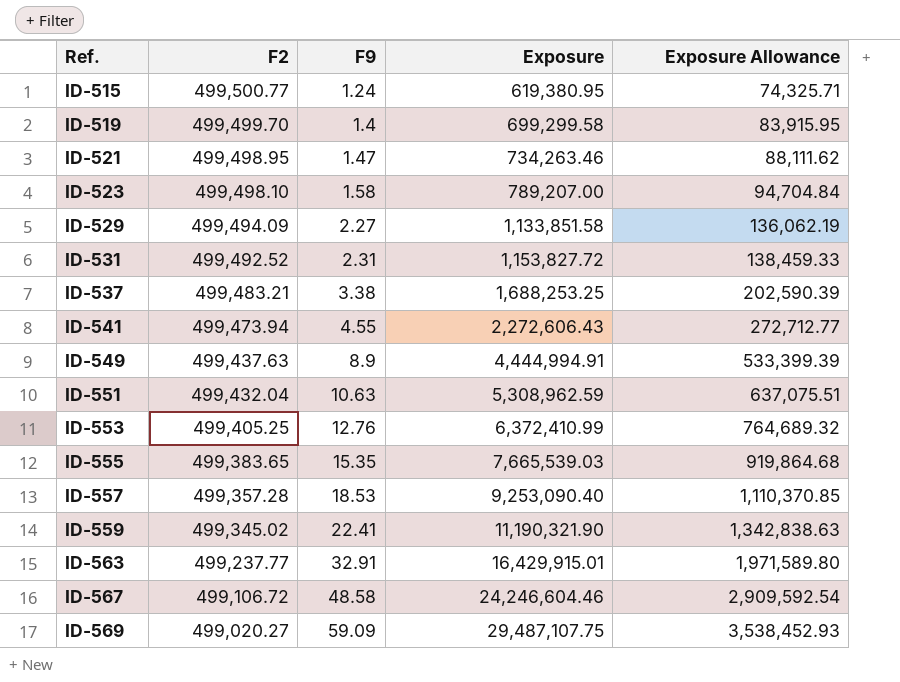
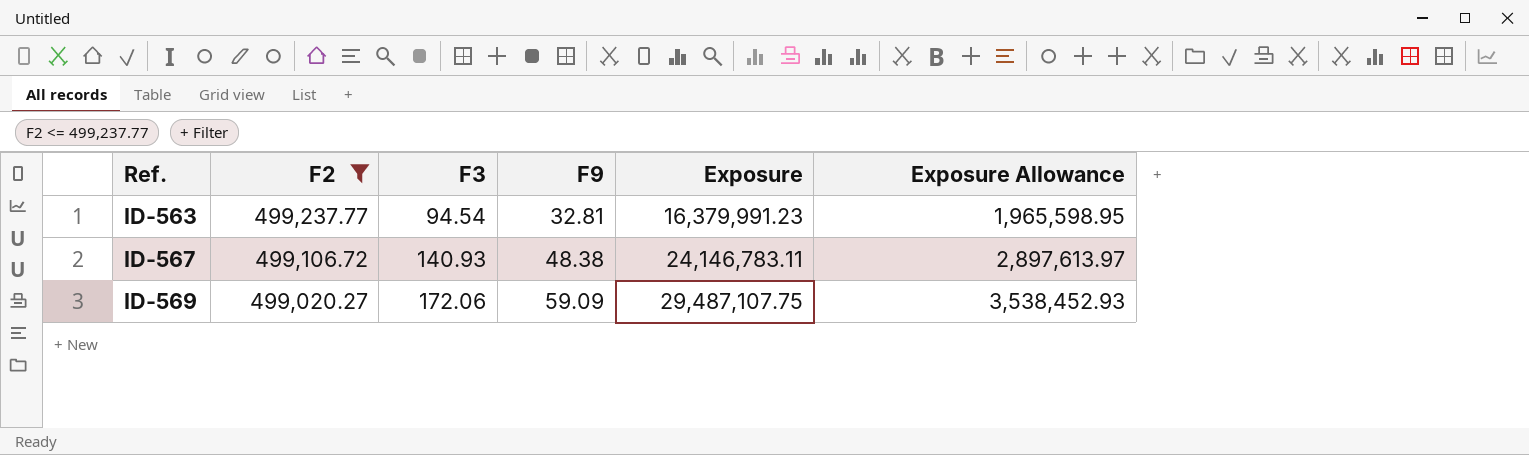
filter: none -> F2 <= 499,237.77
column F3 | position: none -> 3
ID-563 | F9: 32.91 -> 32.81
ID-563 | Exposure: 16,429,915.01 -> 16,379,991.23
ID-563 | Exposure Allowance: 1,971,589.80 -> 1,965,598.95
ID-567 | F9: 48.58 -> 48.38
ID-567 | Exposure: 24,246,604.46 -> 24,146,783.11
ID-567 | Exposure Allowance: 2,909,592.54 -> 2,897,613.97

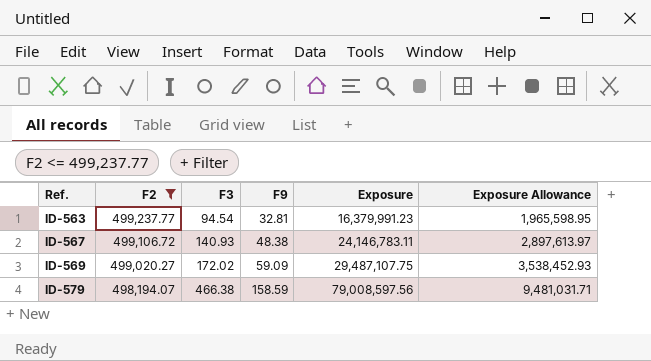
ID-569 | F3: 172.06 -> 172.02
row ID-579: none -> 498,194.07 | 466.38 | 158.59 | 79,008,597.56 | 9,481,031.71

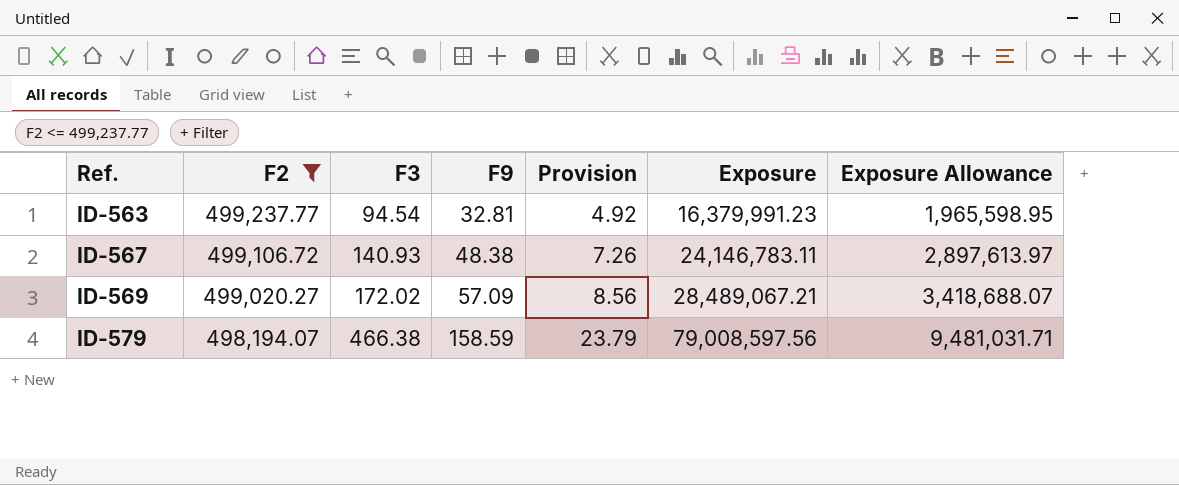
column Provision | formula: none -> [F9] * 0.15
ID-569 | F9: 59.09 -> 57.09
ID-569 | Exposure: 29,487,107.75 -> 28,489,067.21
ID-569 | Exposure Allowance: 3,538,452.93 -> 3,418,688.07

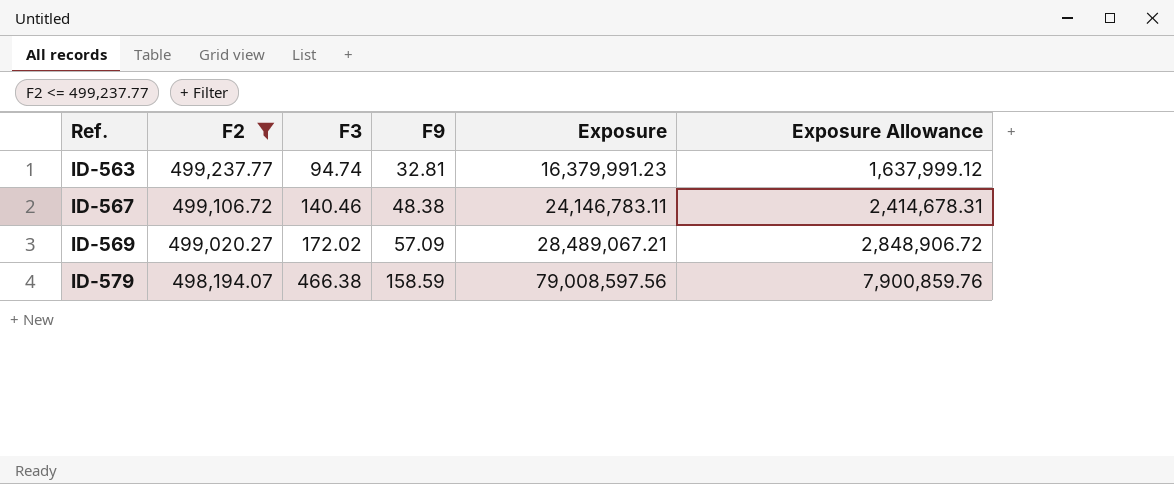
column Provision | formula: [F9] * 0.15 -> none
column Exposure Allowance | formula: [Exposure] * 0.12 -> [Exposure] * 0.1
ID-563 | F3: 94.54 -> 94.74
ID-567 | F3: 140.93 -> 140.46

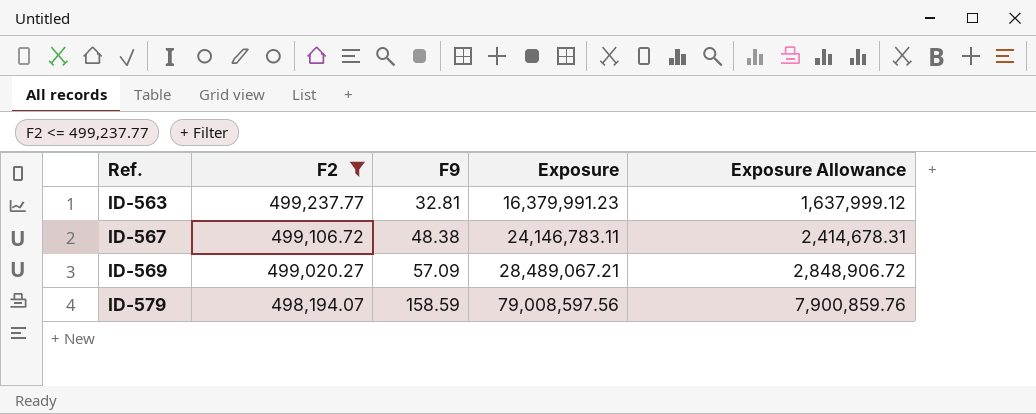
column F3 | position: 3 -> none

